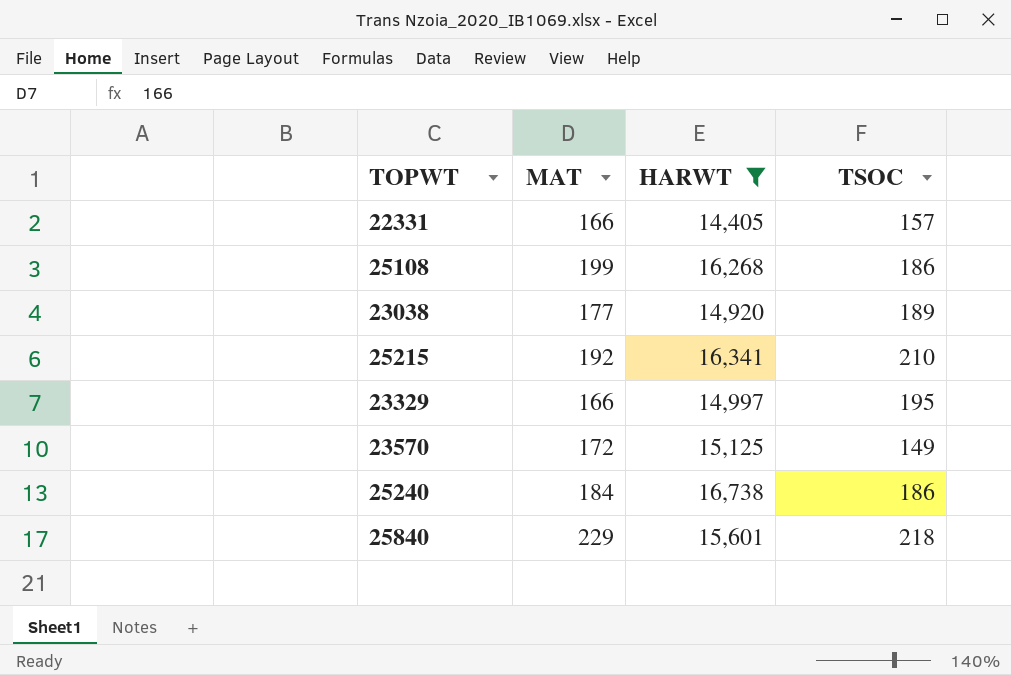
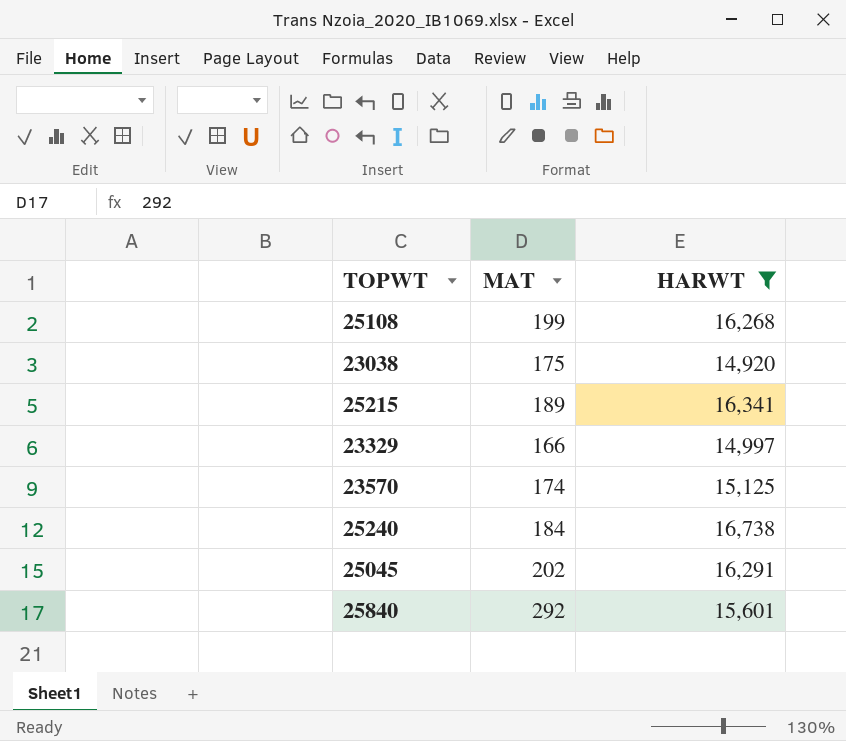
column TSOC | position: 4 -> none
row 22331: 166 | 14,405 | 157 -> none
23038 | MAT: 177 -> 175
25215 | MAT: 192 -> 189
23570 | MAT: 172 -> 174
row 25045: none -> 202 | 16,291
25840 | MAT: 229 -> 292

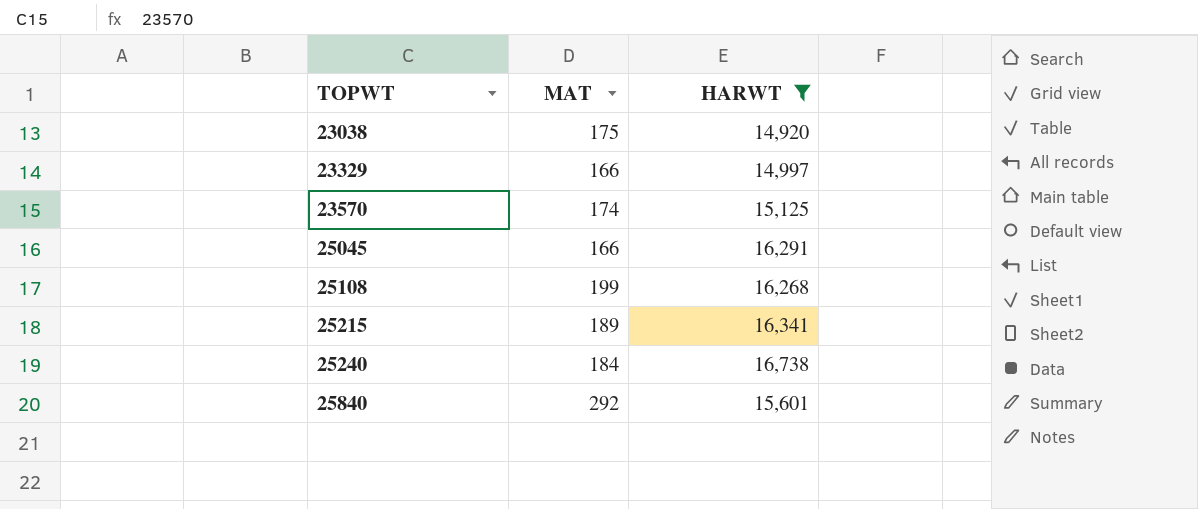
row order: none -> TOPWT ascending
25045 | MAT: 202 -> 166

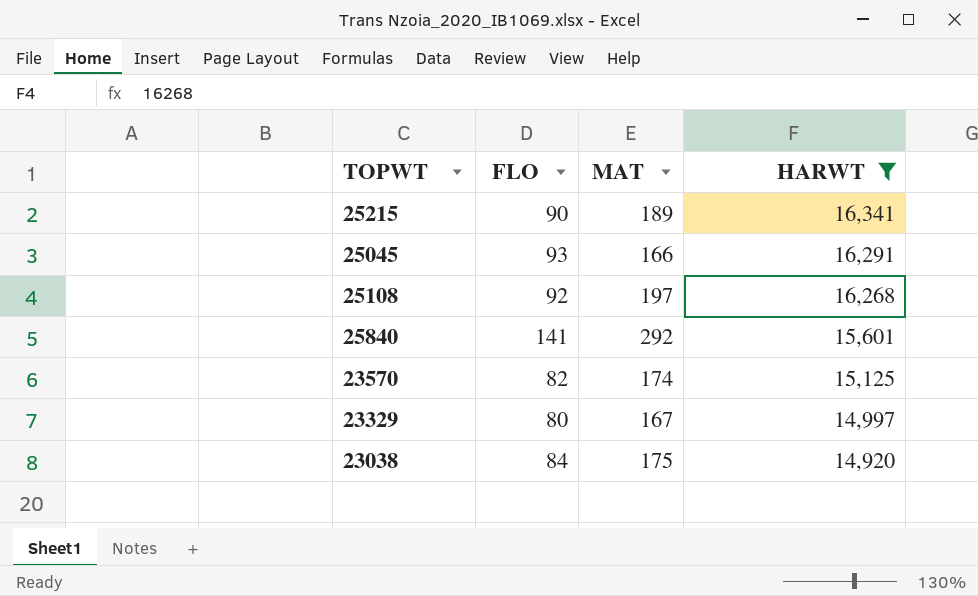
row order: TOPWT ascending -> HARWT descending
column FLO | position: none -> 2
row 25240: 184 | 16,738 -> none
25108 | MAT: 199 -> 197
23329 | MAT: 166 -> 167

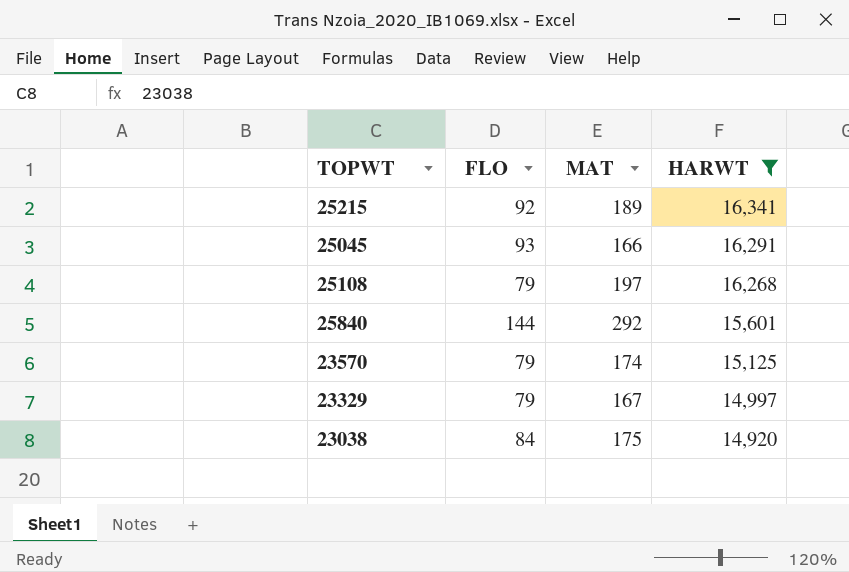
25215 | FLO: 90 -> 92
25108 | FLO: 92 -> 79
25840 | FLO: 141 -> 144
23570 | FLO: 82 -> 79
23329 | FLO: 80 -> 79

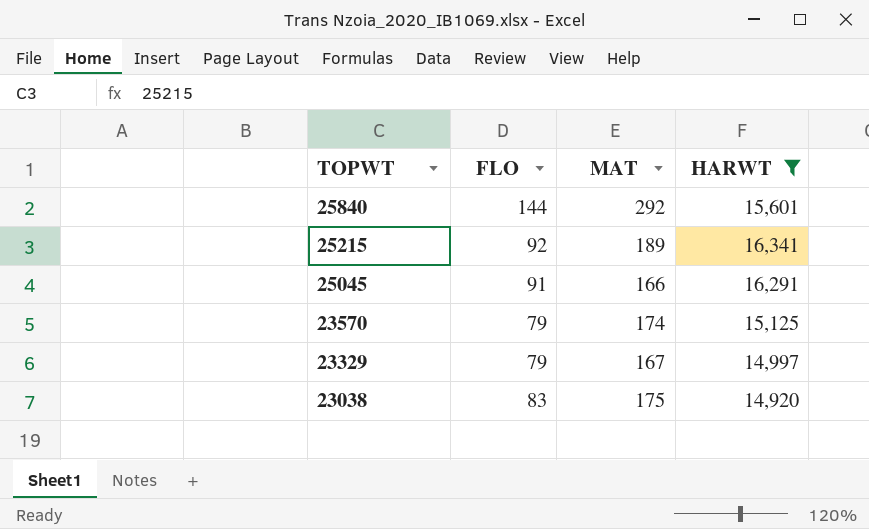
row order: HARWT descending -> TOPWT descending
row 25108: 79 | 197 | 16,268 -> none
25045 | FLO: 93 -> 91
23038 | FLO: 84 -> 83

